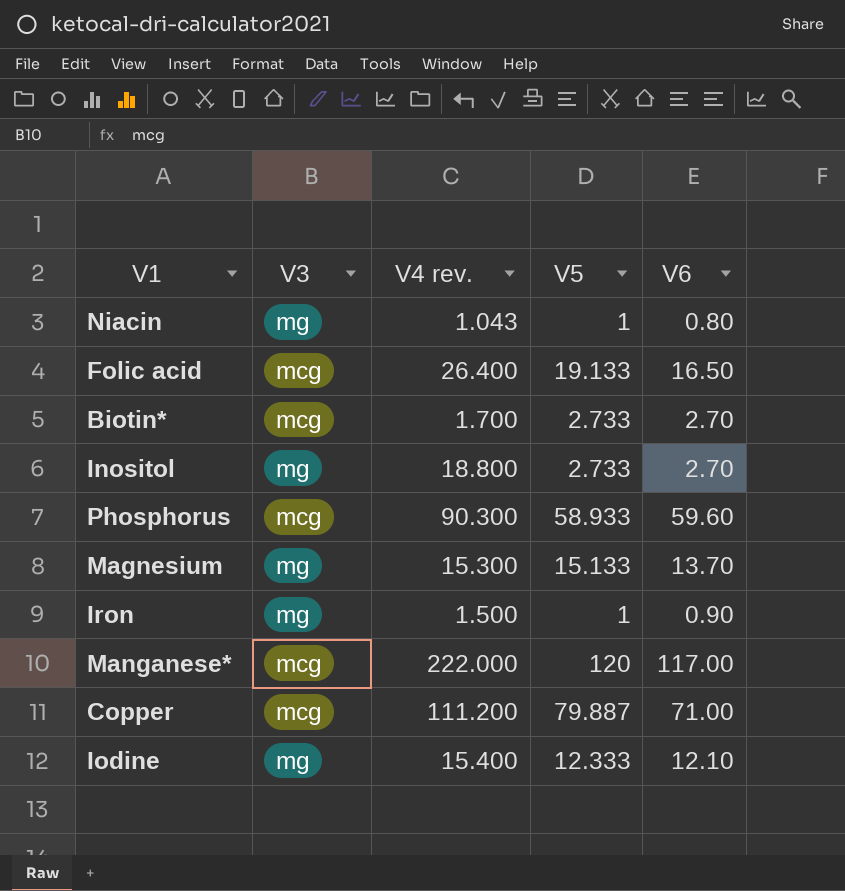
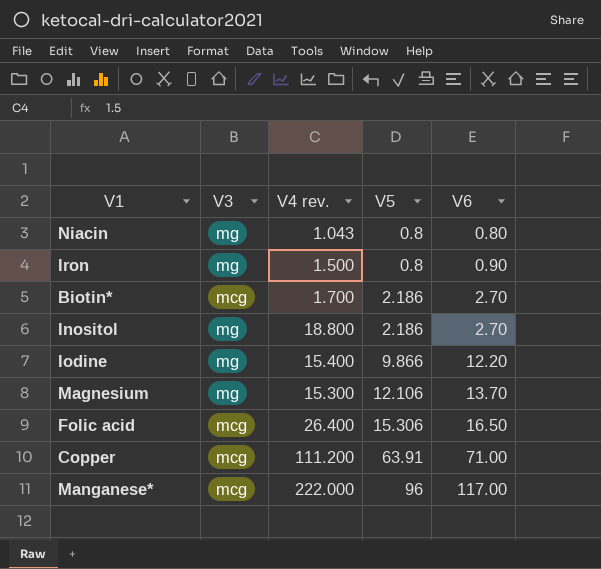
row order: none -> V5 ascending
row Phosphorus: mcg | 90.300 | 58.933 | 59.60 -> none
Niacin | V5: 1 -> 0.8
Iron | V5: 1 -> 0.8
Biotin* | V5: 2.733 -> 2.186
Inositol | V5: 2.733 -> 2.186
Iodine | V5: 12.333 -> 9.866
Iodine | V6: 12.10 -> 12.20
Magnesium | V5: 15.133 -> 12.106
Folic acid | V5: 19.133 -> 15.306
Copper | V5: 79.887 -> 63.91
Manganese* | V5: 120 -> 96

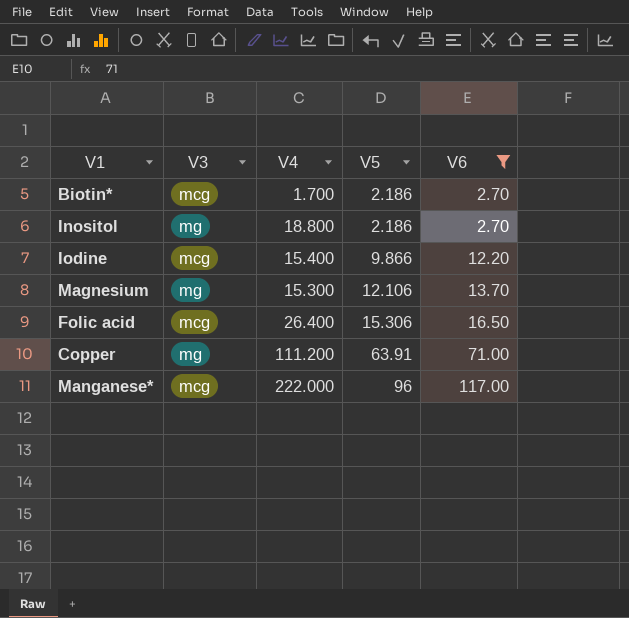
filter: none -> V6 >= 2.70
column name: V4 rev. -> V4
Iodine | V3: mg -> mcg
Copper | V3: mcg -> mg

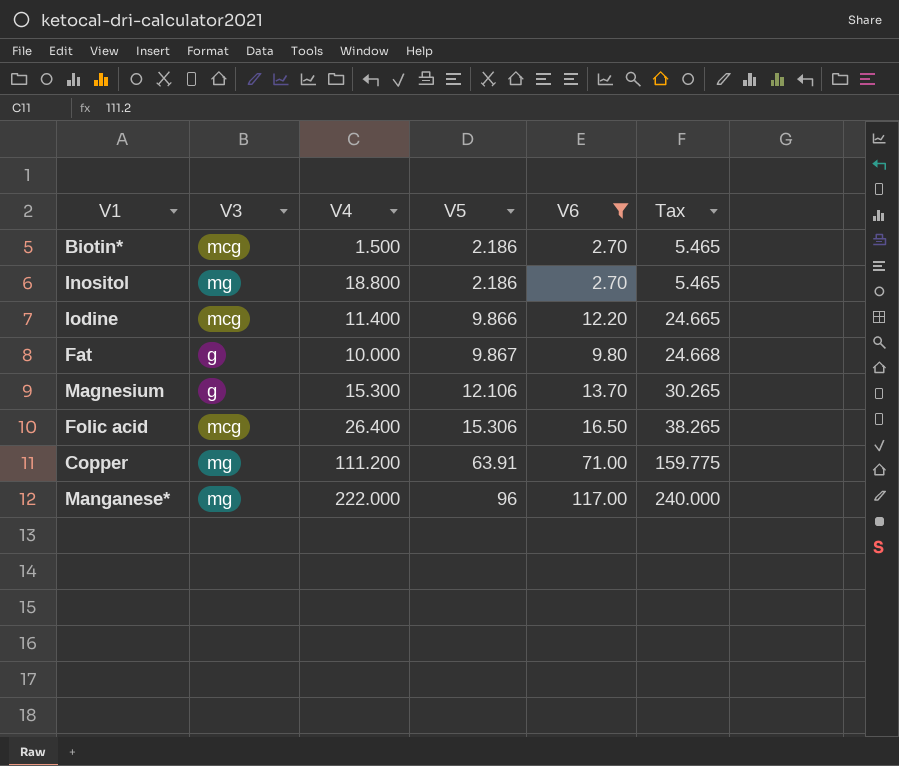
column Tax | formula: none -> [V5] * 2.5
Biotin* | V4: 1.700 -> 1.500
Iodine | V4: 15.400 -> 11.400
row Fat: none -> g | 10.000 | 9.867 | 9.80 | 24.668
Magnesium | V3: mg -> g
Manganese* | V3: mcg -> mg

